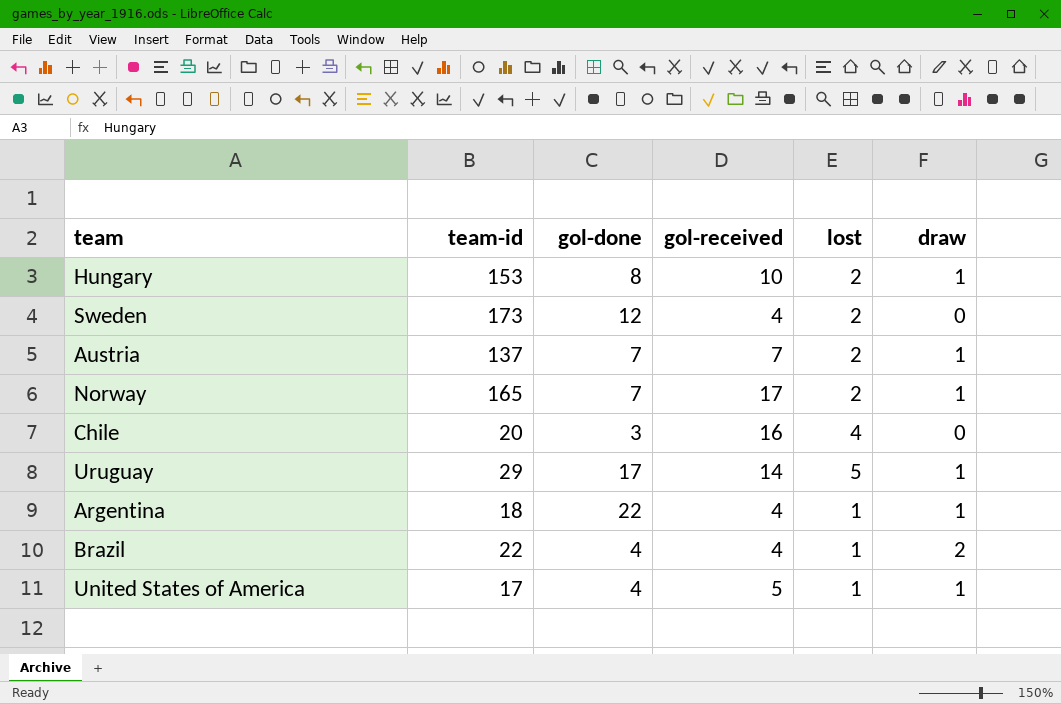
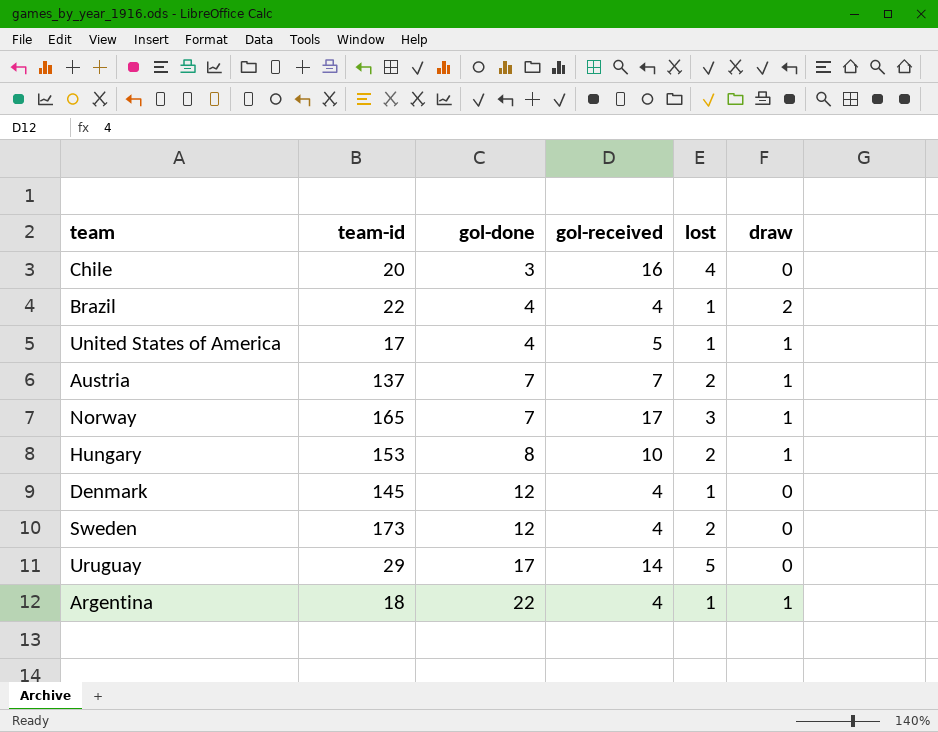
row order: none -> gol-done ascending
Norway | lost: 2 -> 3
row Denmark: none -> 145 | 12 | 4 | 1 | 0
Uruguay | draw: 1 -> 0

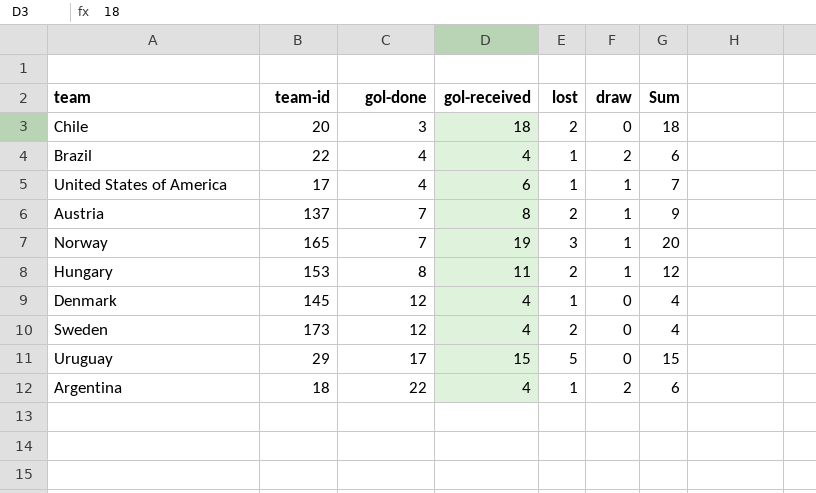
column Sum | formula: none -> [gol-received] + [draw]
Chile | gol-received: 16 -> 18
Chile | lost: 4 -> 2
United States of America | gol-received: 5 -> 6
Austria | gol-received: 7 -> 8
Norway | gol-received: 17 -> 19
Hungary | gol-received: 10 -> 11
Uruguay | gol-received: 14 -> 15
Argentina | draw: 1 -> 2

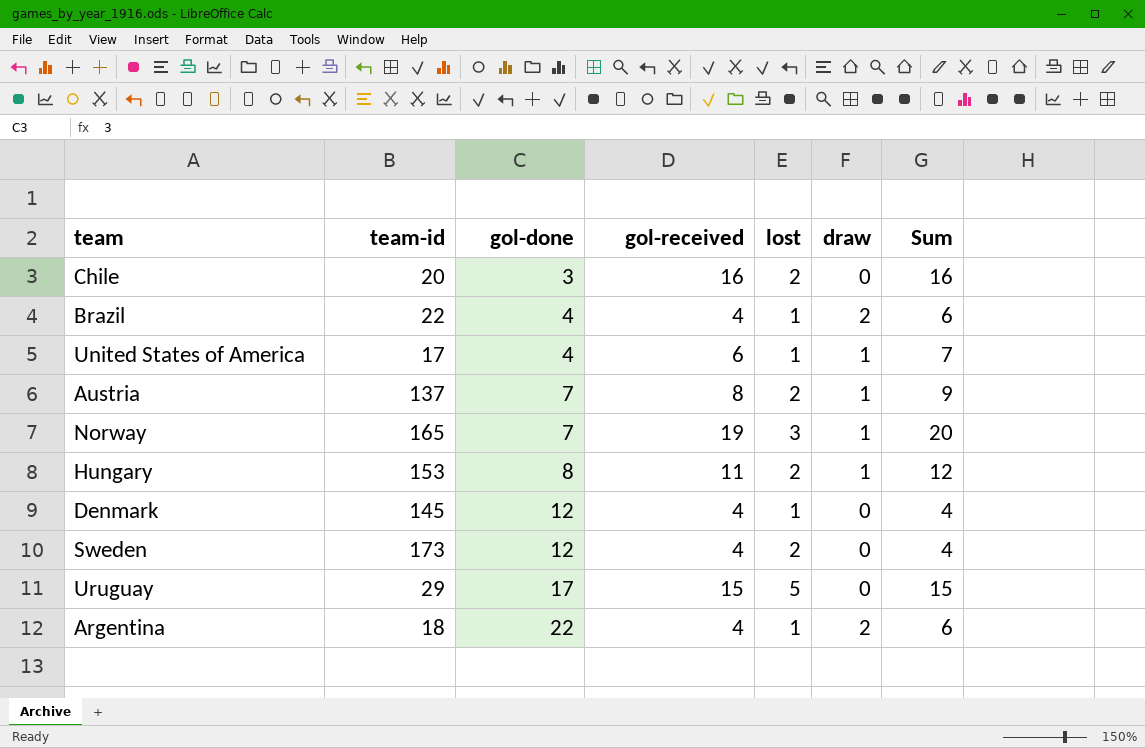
Chile | gol-received: 18 -> 16
Chile | Sum: 18 -> 16

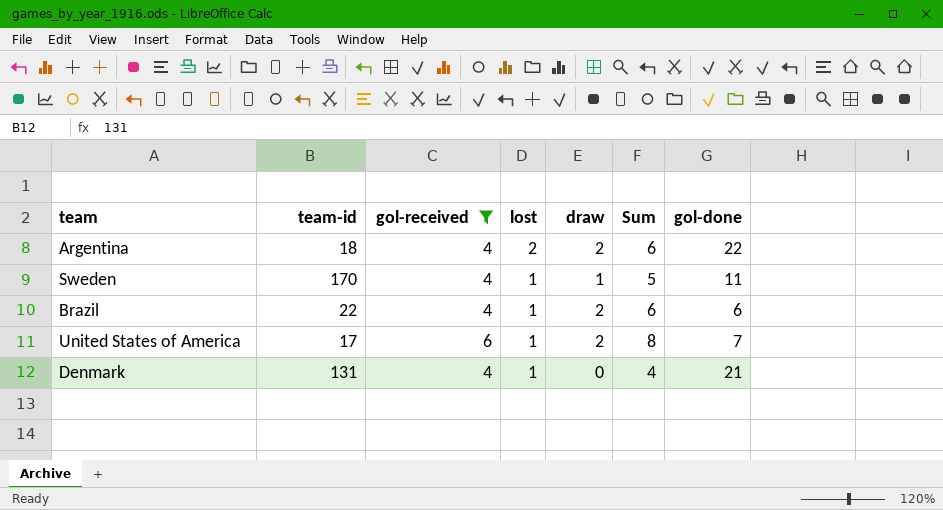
filter: none -> gol-received <= 6
row order: gol-done ascending -> lost descending
column gol-done | position: 3 -> 7
Argentina | lost: 1 -> 2
Sweden | team-id: 173 -> 170
Sweden | lost: 2 -> 1
Sweden | draw: 0 -> 1
Sweden | Sum: 4 -> 5
Sweden | gol-done: 12 -> 11
Brazil | gol-done: 4 -> 6
United States of America | draw: 1 -> 2
United States of America | Sum: 7 -> 8
United States of America | gol-done: 4 -> 7
Denmark | team-id: 145 -> 131
Denmark | gol-done: 12 -> 21

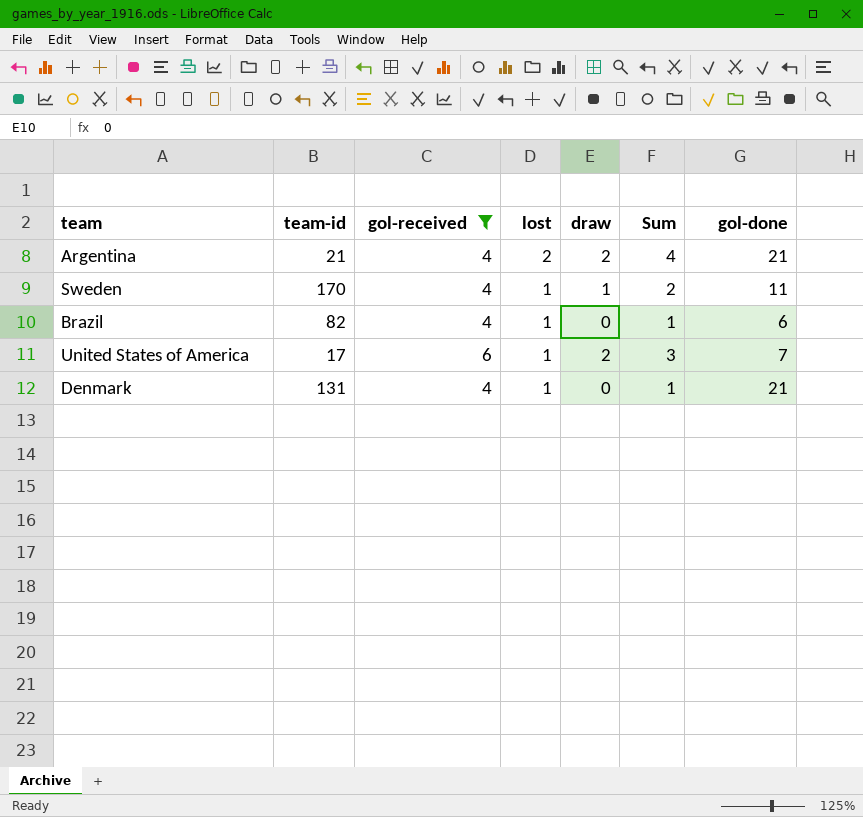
column Sum | formula: [gol-received] + [draw] -> [lost] + [draw]
Argentina | team-id: 18 -> 21
Argentina | gol-done: 22 -> 21
Brazil | team-id: 22 -> 82
Brazil | draw: 2 -> 0

